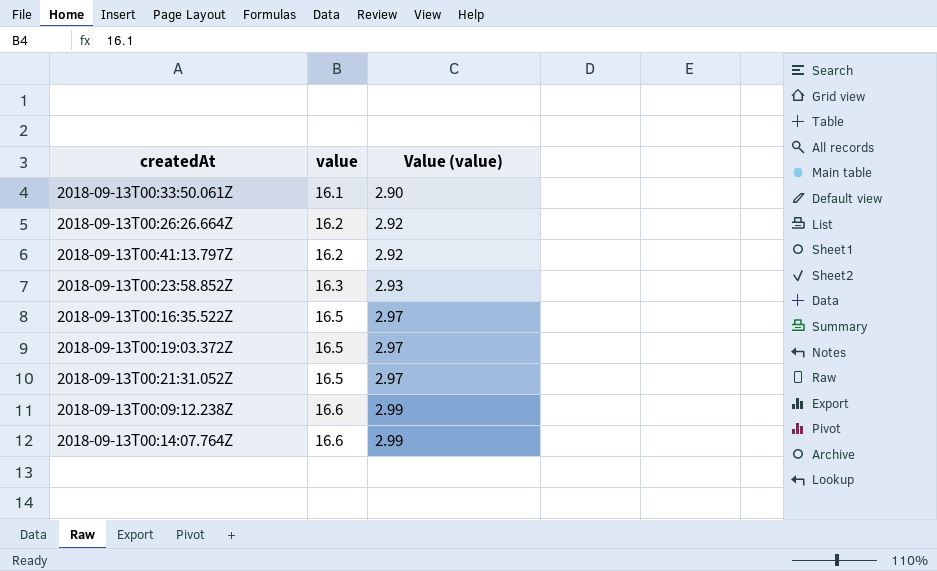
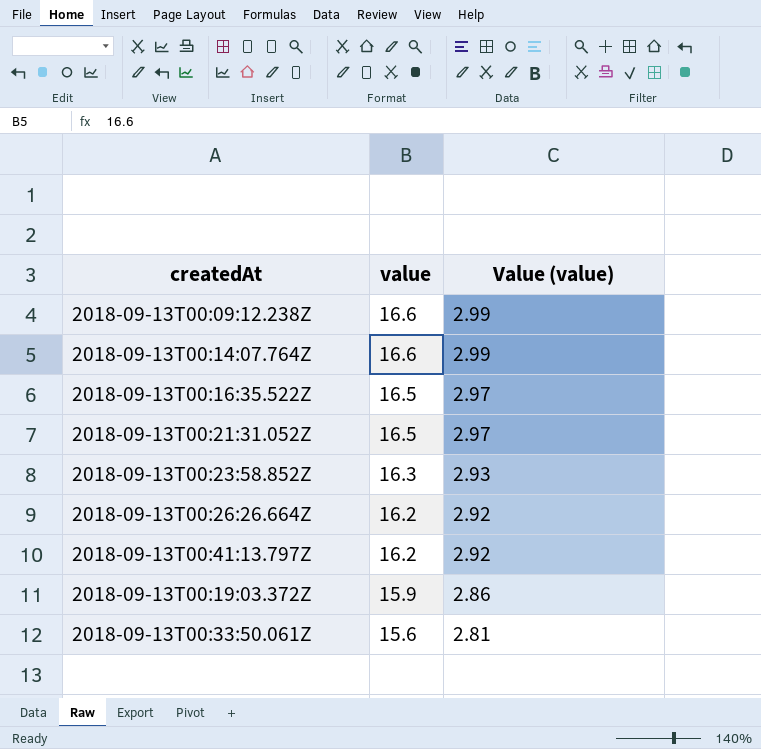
row order: value ascending -> value descending
2018-09-13T00:19:03.372Z | value: 16.5 -> 15.9
2018-09-13T00:19:03.372Z | Value (value): 2.97 -> 2.86
2018-09-13T00:33:50.061Z | value: 16.1 -> 15.6
2018-09-13T00:33:50.061Z | Value (value): 2.90 -> 2.81

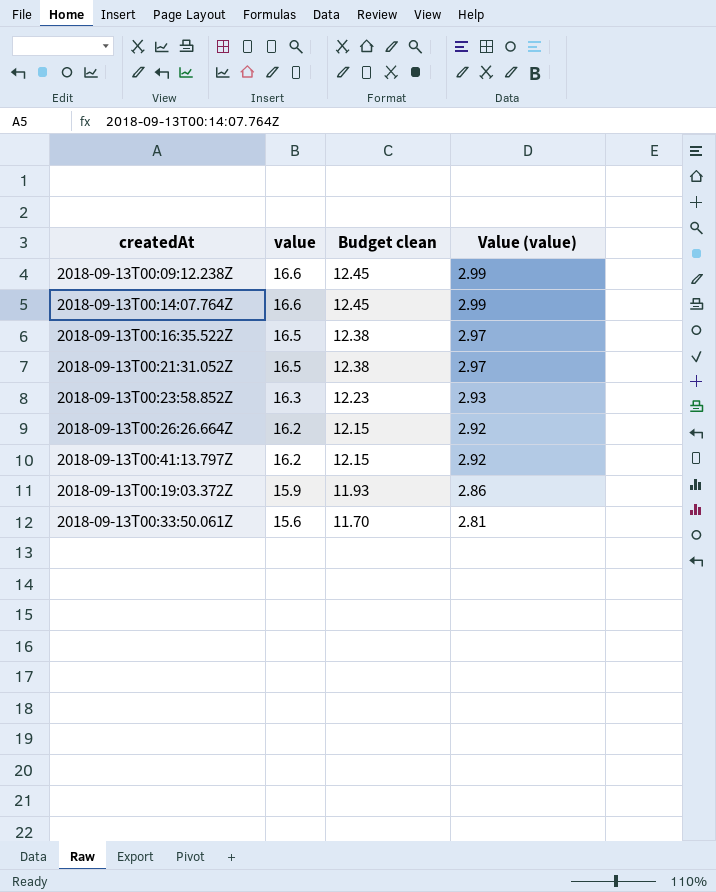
column Budget clean | formula: none -> [value] * 0.75

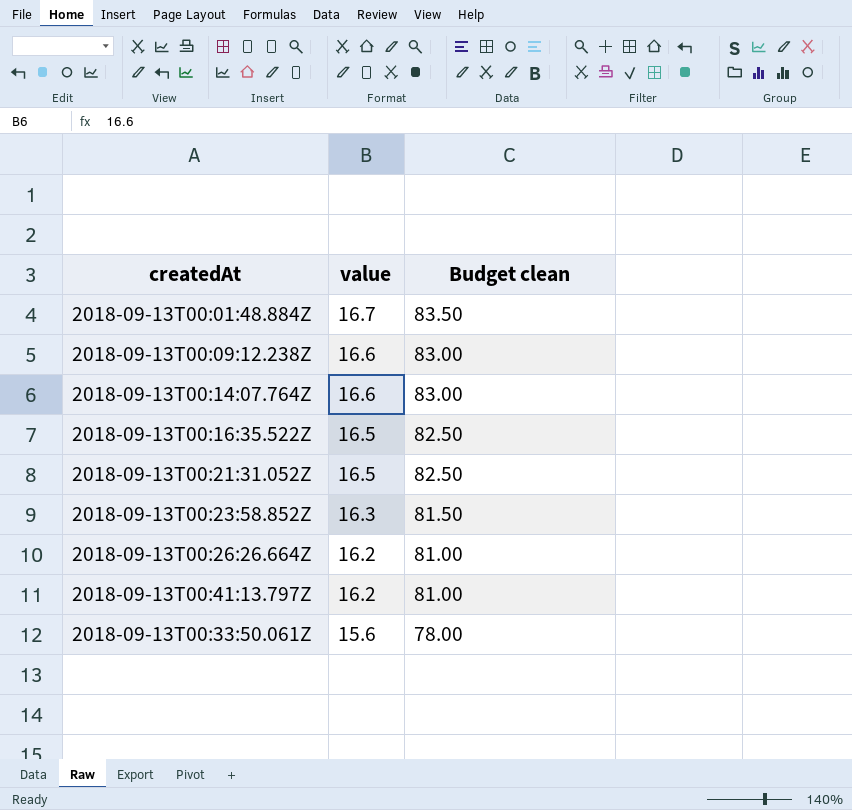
column Value (value) | formula: [value] * 0.18 -> none
column Budget clean | formula: [value] * 0.75 -> [value] * 5
row 2018-09-13T00:19:03.372Z: 15.9 | 11.93 | 2.86 -> none
row 2018-09-13T00:01:48.884Z: none -> 16.7 | 83.50

